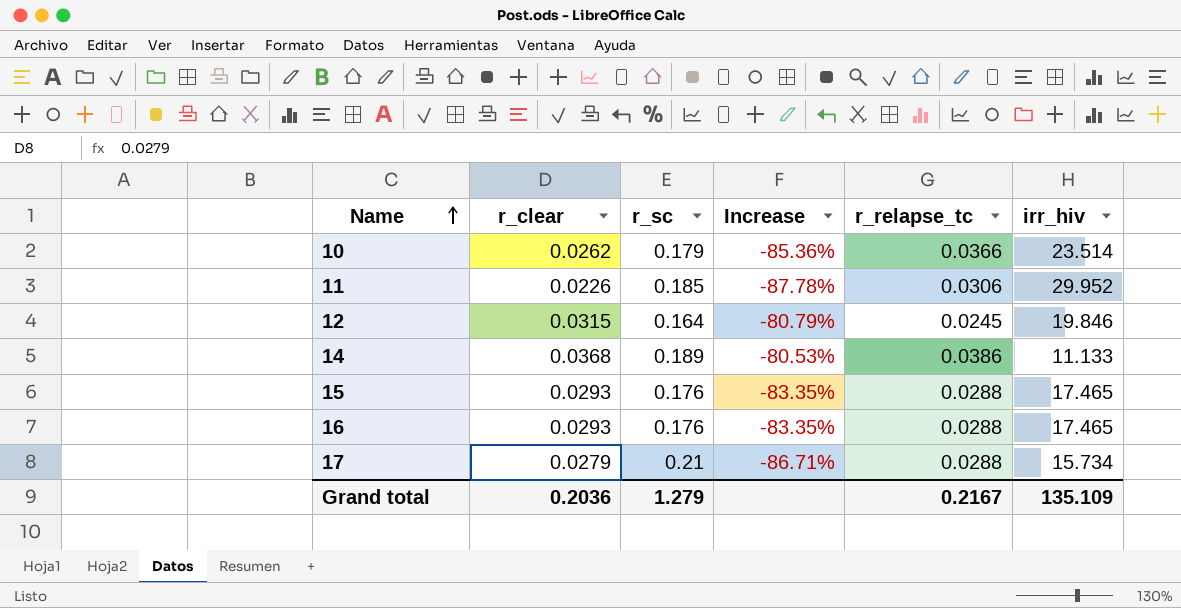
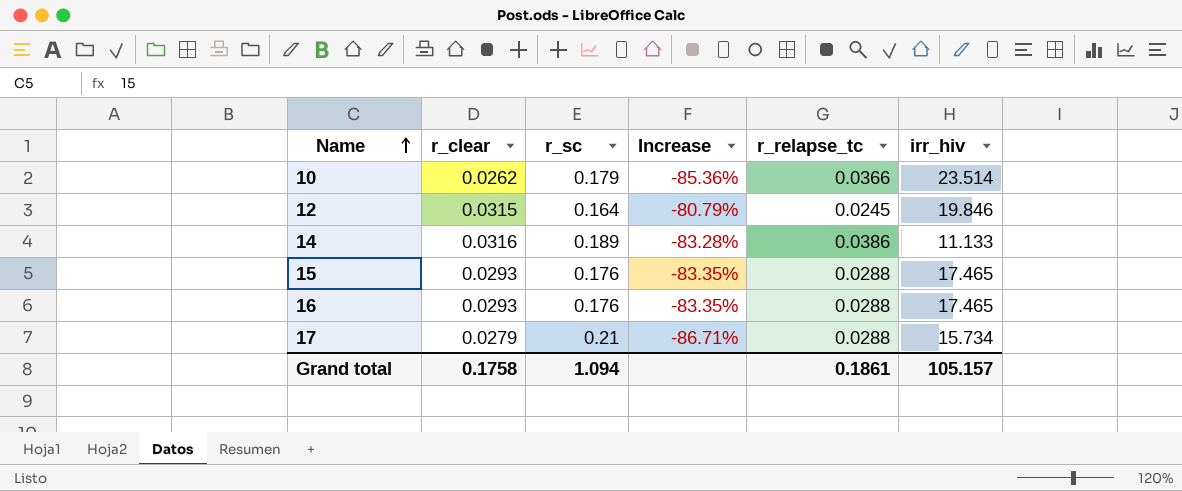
row 11: 0.0226 | 0.185 | -87.78% | 0.0306 | 29.952 -> none
14 | r_clear: 0.0368 -> 0.0316
14 | Increase: -80.53% -> -83.28%
Grand total | r_clear: 0.2036 -> 0.1758
Grand total | r_sc: 1.279 -> 1.094
Grand total | r_relapse_tc: 0.2167 -> 0.1861
Grand total | irr_hiv: 135.109 -> 105.157

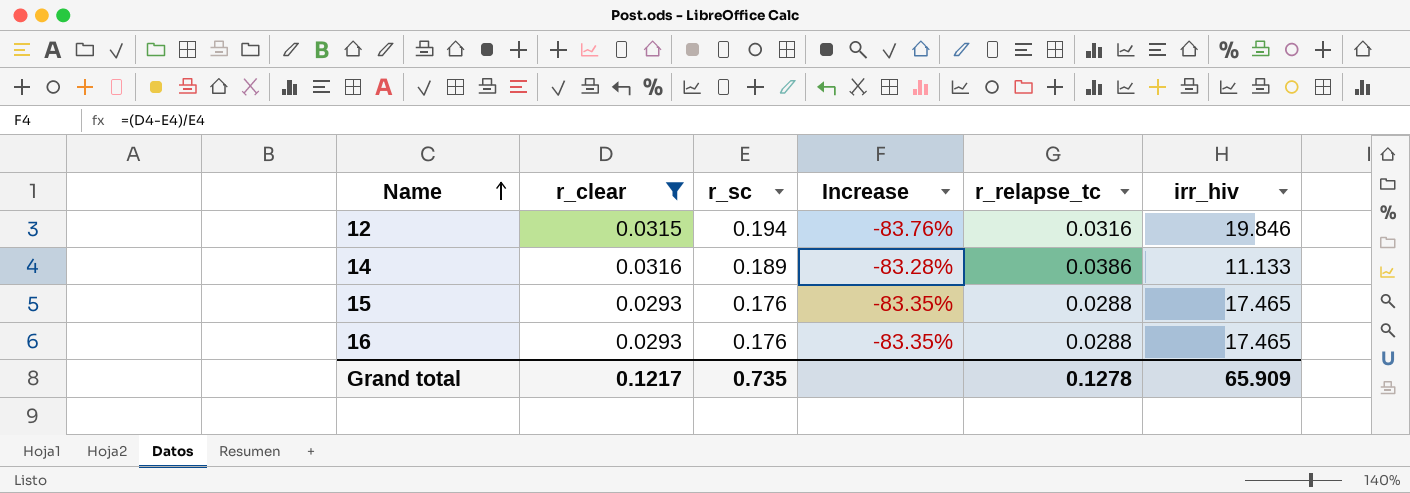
filter: none -> r_clear >= 0.0293
12 | r_sc: 0.164 -> 0.194
12 | Increase: -80.79% -> -83.76%
12 | r_relapse_tc: 0.0245 -> 0.0316
Grand total | r_clear: 0.1758 -> 0.1217
Grand total | r_sc: 1.094 -> 0.735
Grand total | r_relapse_tc: 0.1861 -> 0.1278
Grand total | irr_hiv: 105.157 -> 65.909

